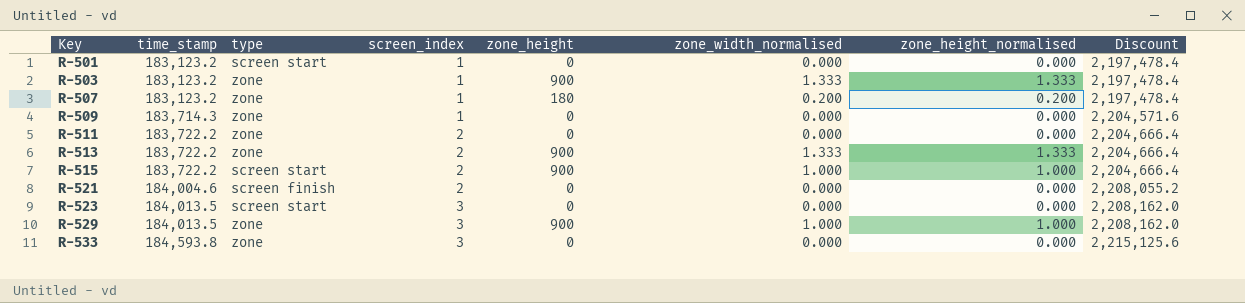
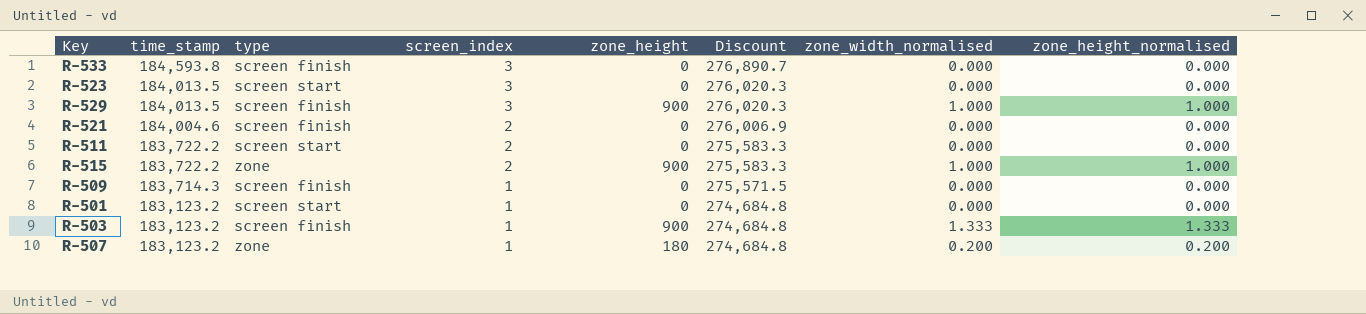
row order: Key ascending -> time_stamp descending
column Discount | formula: [time_stamp] * 12 -> [time_stamp] * 1.5
column Discount | position: 8 -> 6
row R-513: 183,722.2 | zone | 2 | 900 | 1.333 | 1.333 | 2,204,666.4 -> none
R-533 | type: zone -> screen finish
R-529 | type: zone -> screen finish
R-511 | type: zone -> screen start
R-515 | type: screen start -> zone
R-509 | type: zone -> screen finish
R-503 | type: zone -> screen finish

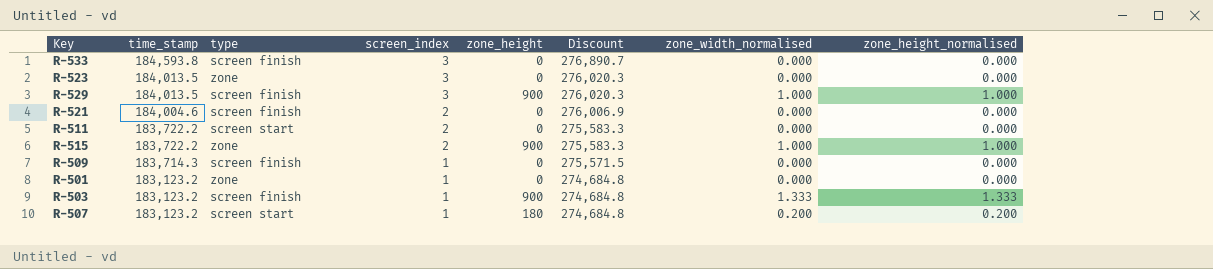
R-523 | type: screen start -> zone
R-501 | type: screen start -> zone
R-507 | type: zone -> screen start

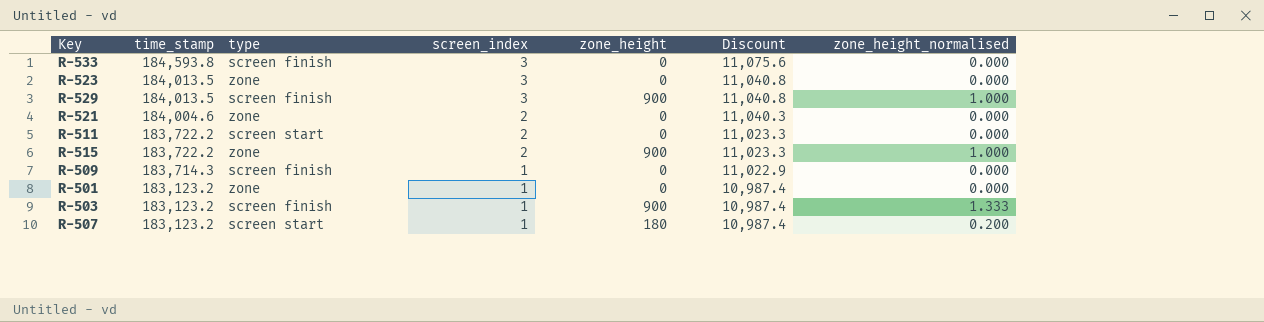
column zone_width_normalised | position: 7 -> none
column Discount | formula: [time_stamp] * 1.5 -> [time_stamp] * 0.06
R-521 | type: screen finish -> zone

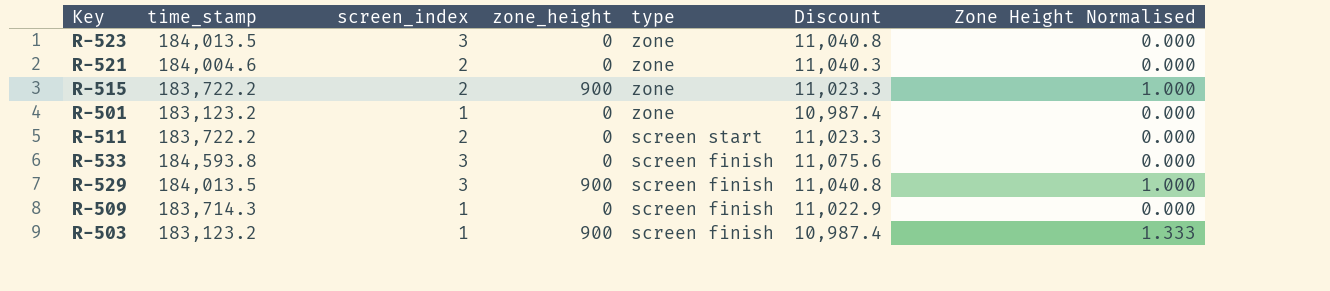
row order: time_stamp descending -> type descending
column type | position: 3 -> 5
column name: zone_height_normalised -> Zone Height Normalised
row R-507: 183,123.2 | screen start | 1 | 180 | 10,987.4 | 0.200 -> none

